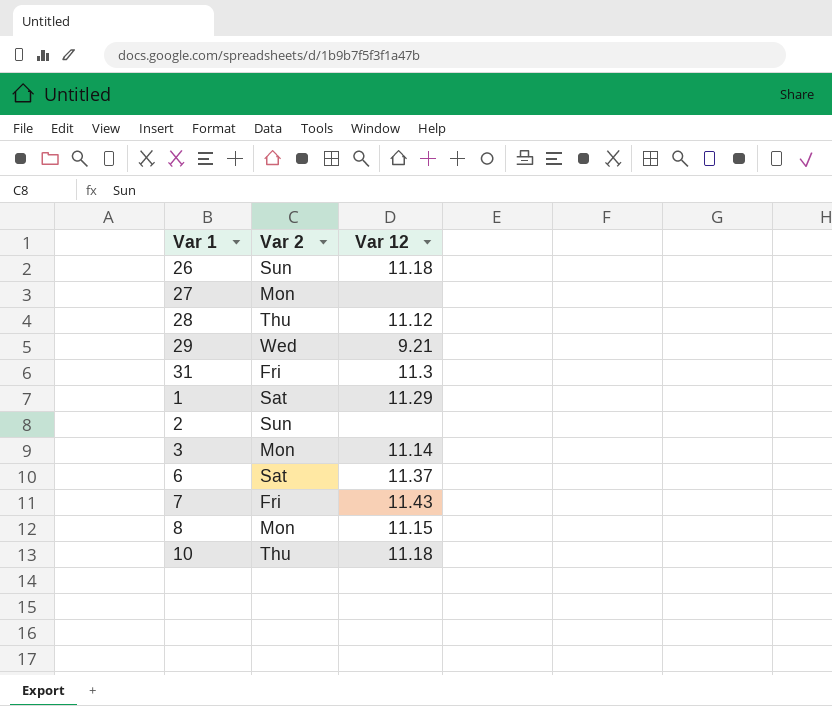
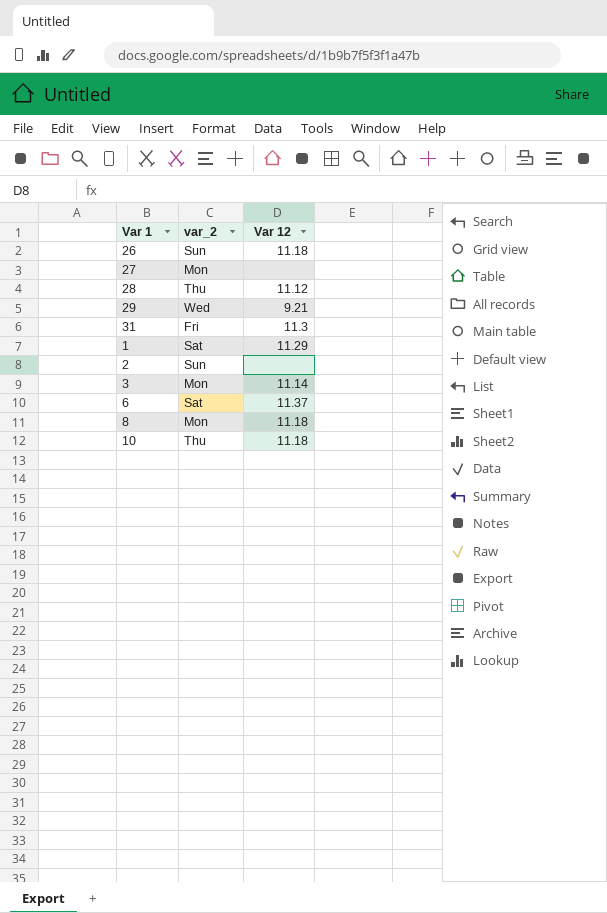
column name: Var 2 -> var_2
row 7: Fri | 11.43 -> none
8 | Var 12: 11.15 -> 11.18

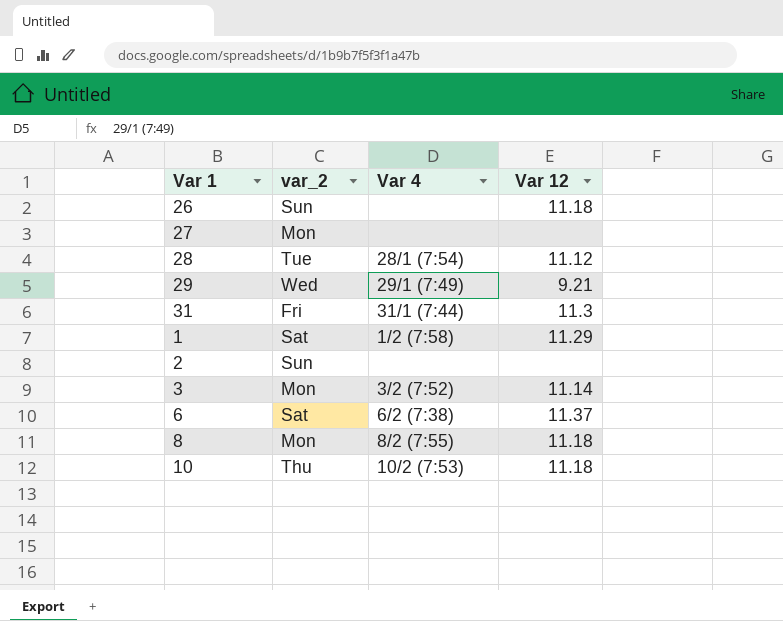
column Var 4 | position: none -> 3
28 | var_2: Thu -> Tue

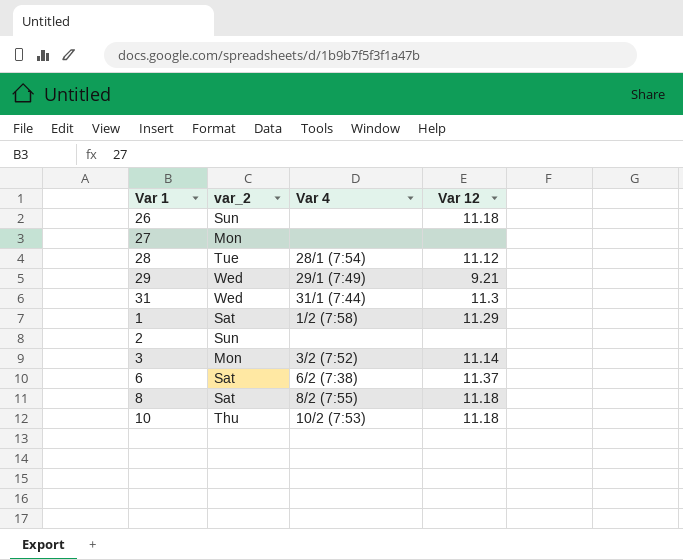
31 | var_2: Fri -> Wed
8 | var_2: Mon -> Sat

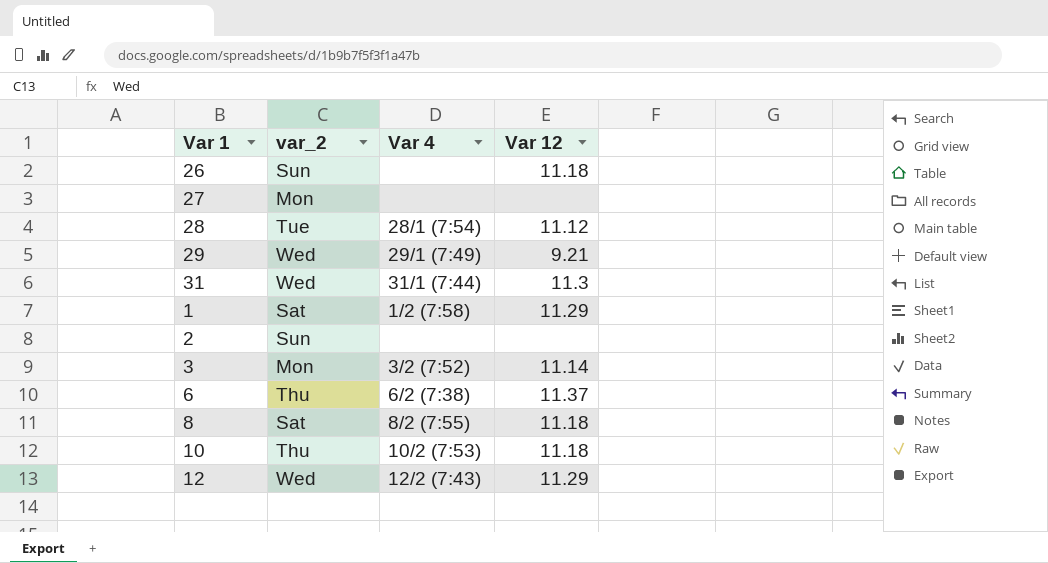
6 | var_2: Sat -> Thu
row 12: none -> Wed | 12/2 (7:43) | 11.29

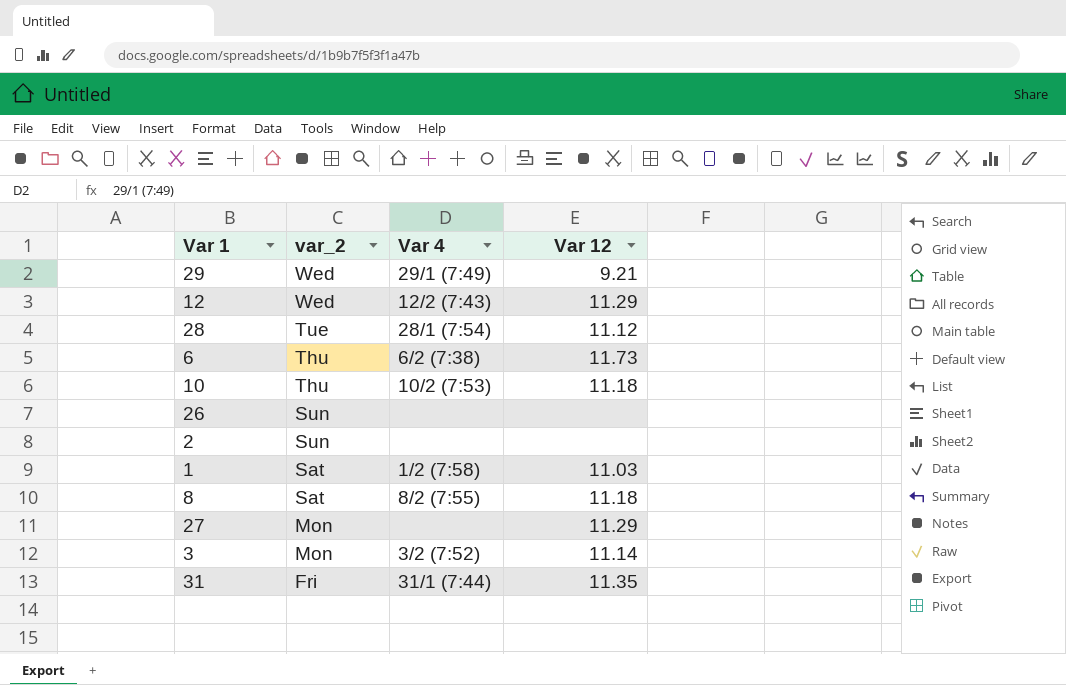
row order: none -> var_2 descending
6 | Var 12: 11.37 -> 11.73
26 | Var 12: 11.18 -> none
1 | Var 12: 11.29 -> 11.03
27 | Var 12: none -> 11.29
31 | var_2: Wed -> Fri
31 | Var 12: 11.3 -> 11.35

